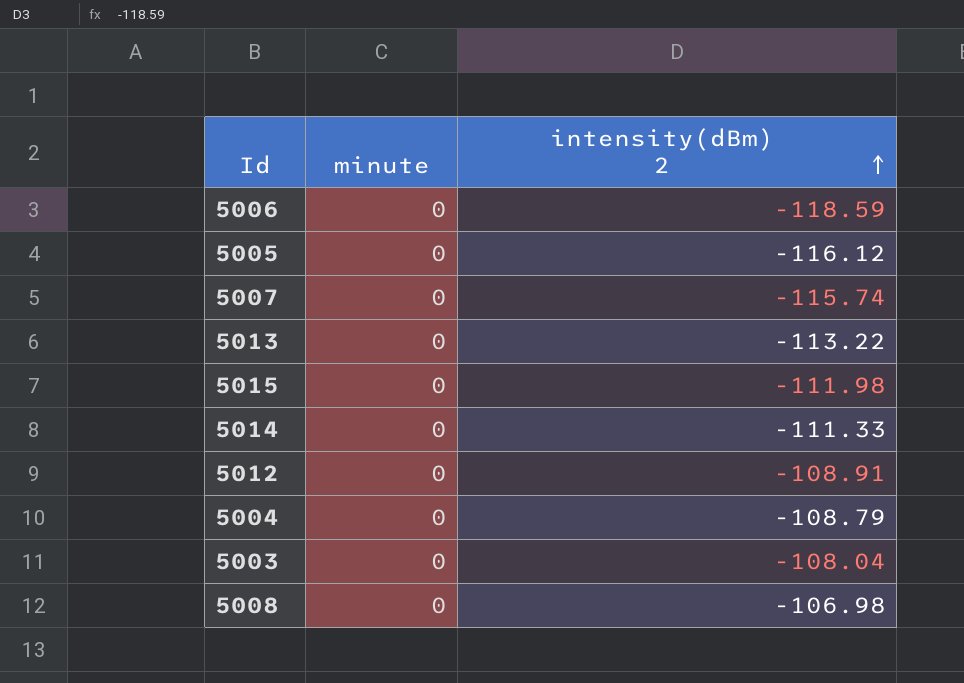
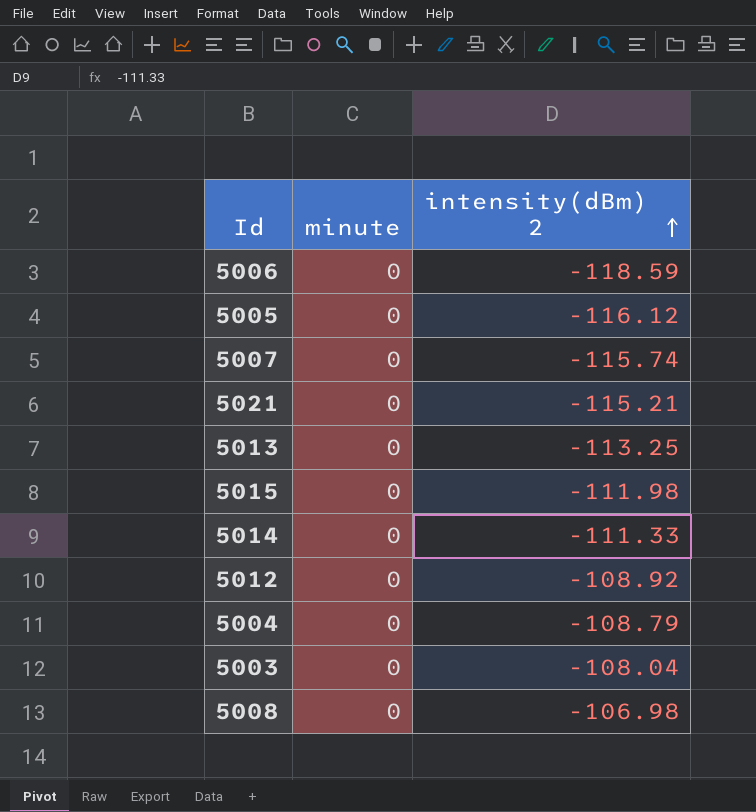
row 5021: none -> 0 | -115.21
5013 | intensity(dBm) 2: -113.22 -> -113.25
5012 | intensity(dBm) 2: -108.91 -> -108.92

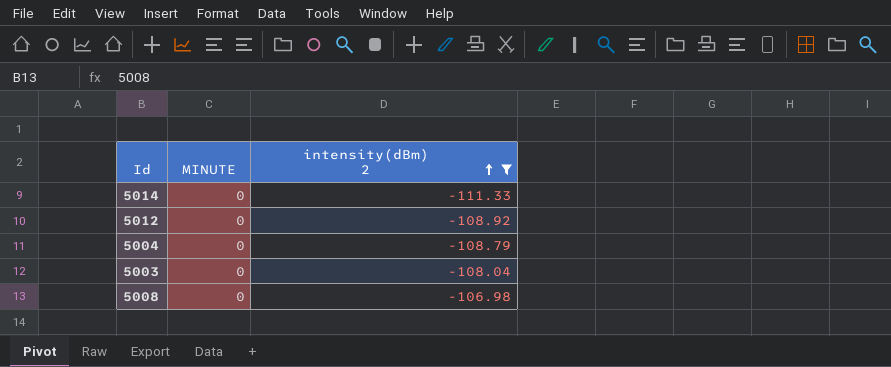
filter: none -> intensity(dBm) 2 >= -111.33
column name: minute -> MINUTE

